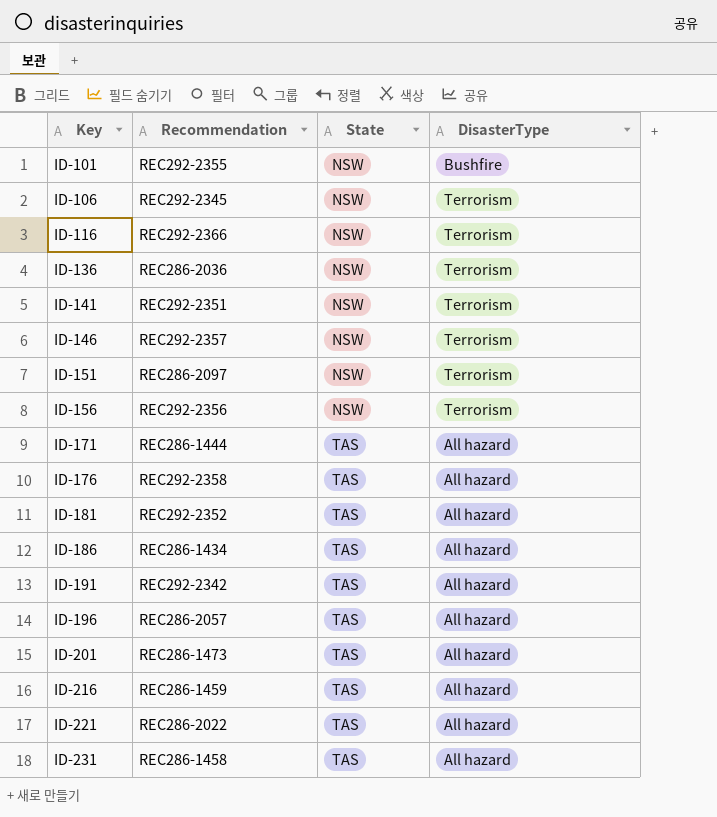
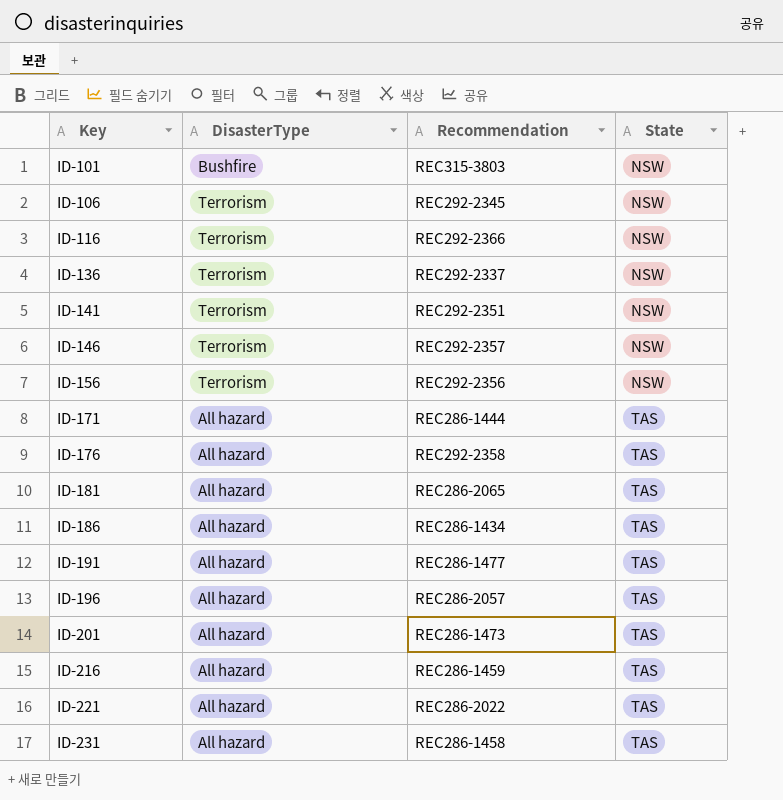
column DisasterType | position: 4 -> 2
row ID-151: REC286-2097 | NSW | Terrorism -> none
ID-101 | Recommendation: REC292-2355 -> REC315-3803
ID-136 | Recommendation: REC286-2036 -> REC292-2337
ID-181 | Recommendation: REC292-2352 -> REC286-2065
ID-191 | Recommendation: REC292-2342 -> REC286-1477

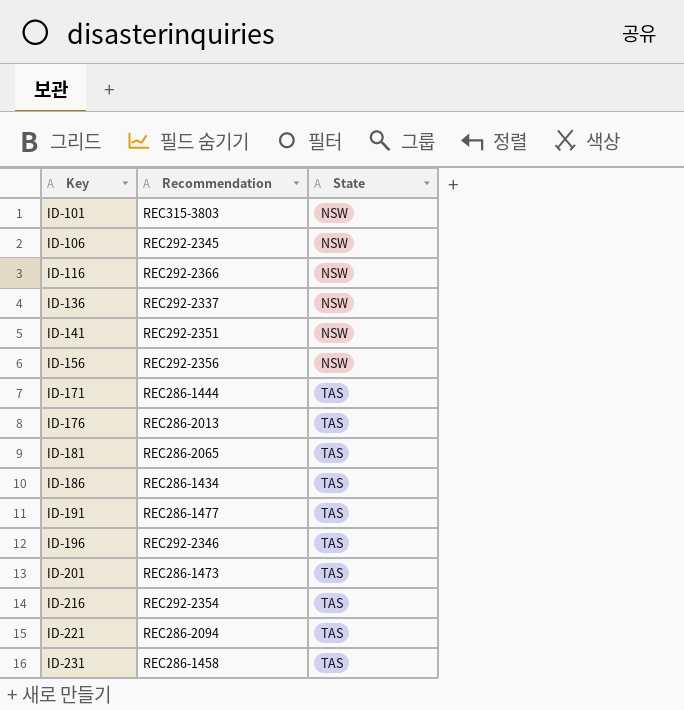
column DisasterType | position: 2 -> none
row ID-146: Terrorism | REC292-2357 | NSW -> none
ID-176 | Recommendation: REC292-2358 -> REC286-2013
ID-196 | Recommendation: REC286-2057 -> REC292-2346
ID-216 | Recommendation: REC286-1459 -> REC292-2354
ID-221 | Recommendation: REC286-2022 -> REC286-2094

